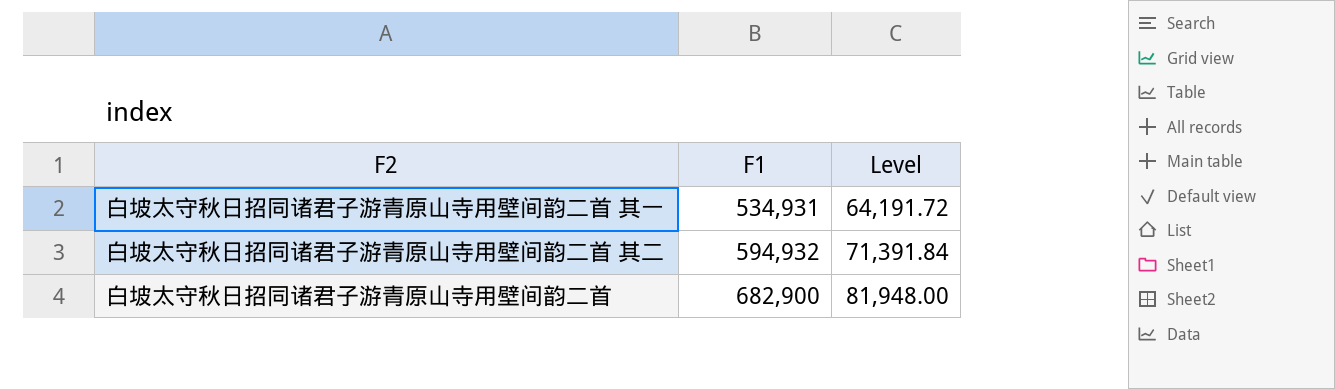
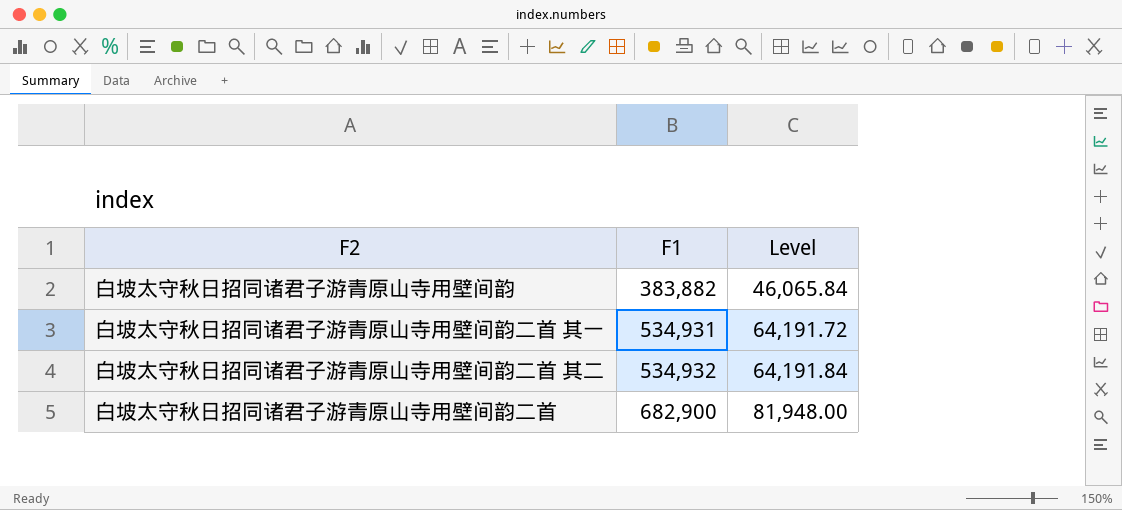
row 白坡太守秋日招同诸君子游青原山寺用壁间韵: none -> 383,882 | 46,065.84
白坡太守秋日招同诸君子游青原山寺用壁间韵二首 其二 | F1: 594,932 -> 534,932
白坡太守秋日招同诸君子游青原山寺用壁间韵二首 其二 | Level: 71,391.84 -> 64,191.84

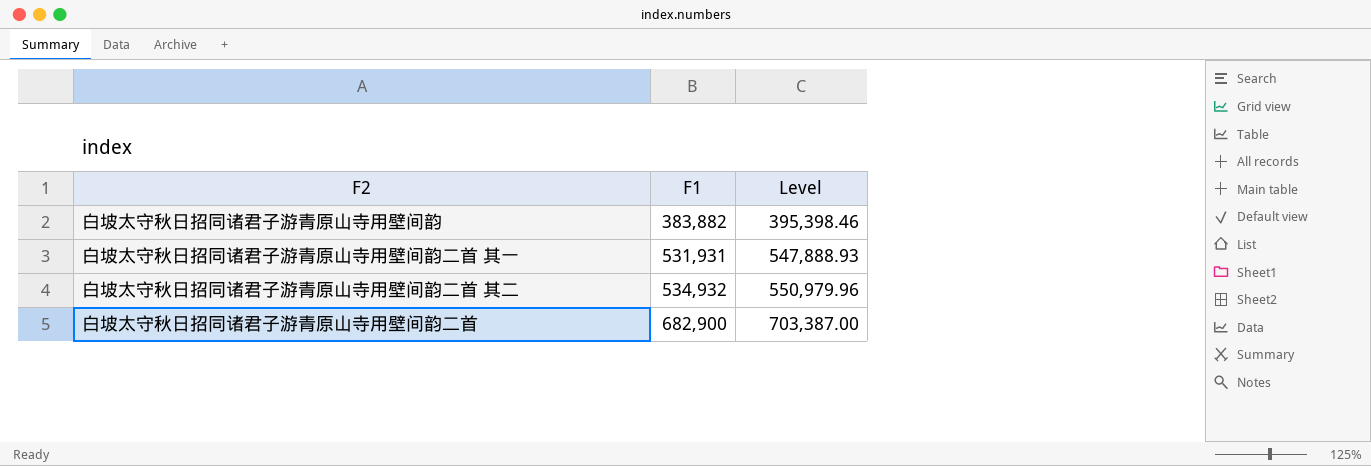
column Level | formula: [F1] * 0.12 -> [F1] * 1.03
白坡太守秋日招同诸君子游青原山寺用壁间韵二首 其一 | F1: 534,931 -> 531,931

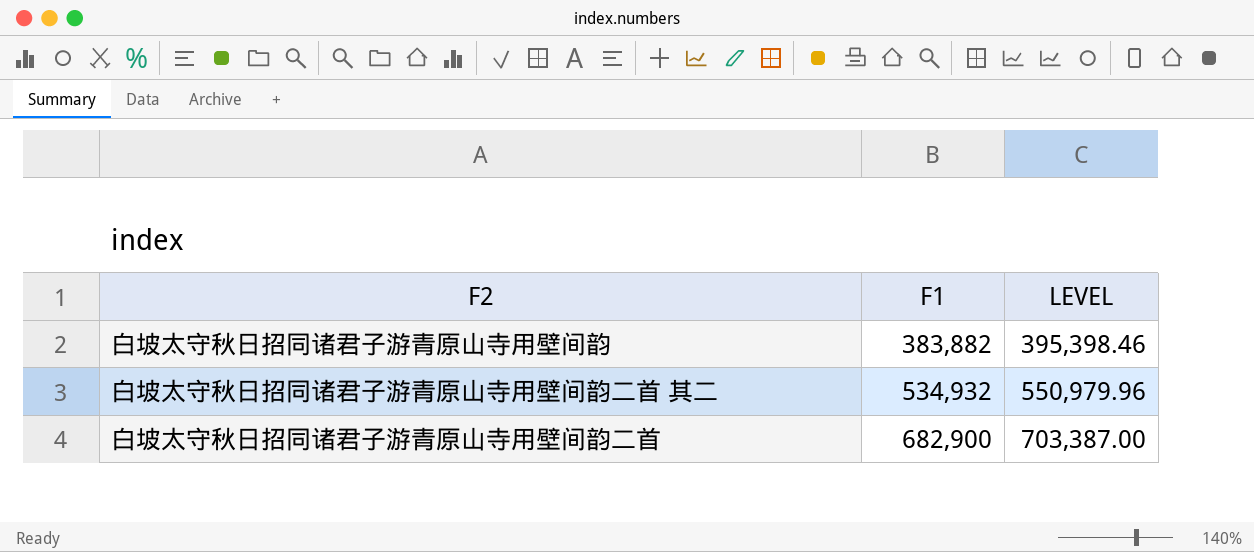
column name: Level -> LEVEL
row 白坡太守秋日招同诸君子游青原山寺用壁间韵二首 其一: 531,931 | 547,888.93 -> none

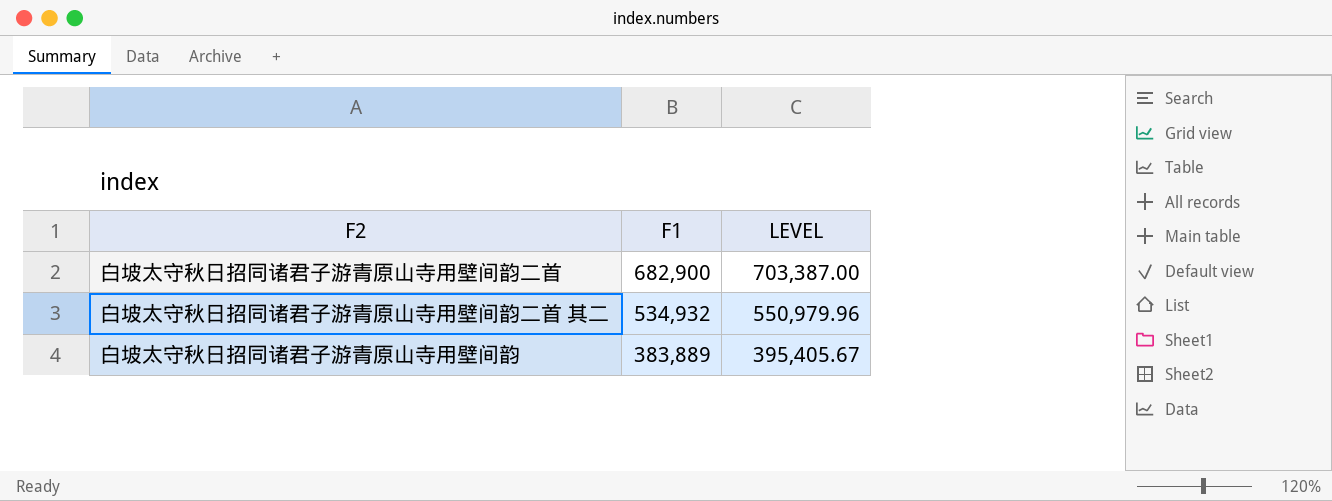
row order: F1 ascending -> F1 descending
白坡太守秋日招同诸君子游青原山寺用壁间韵 | F1: 383,882 -> 383,889
白坡太守秋日招同诸君子游青原山寺用壁间韵 | LEVEL: 395,398.46 -> 395,405.67

